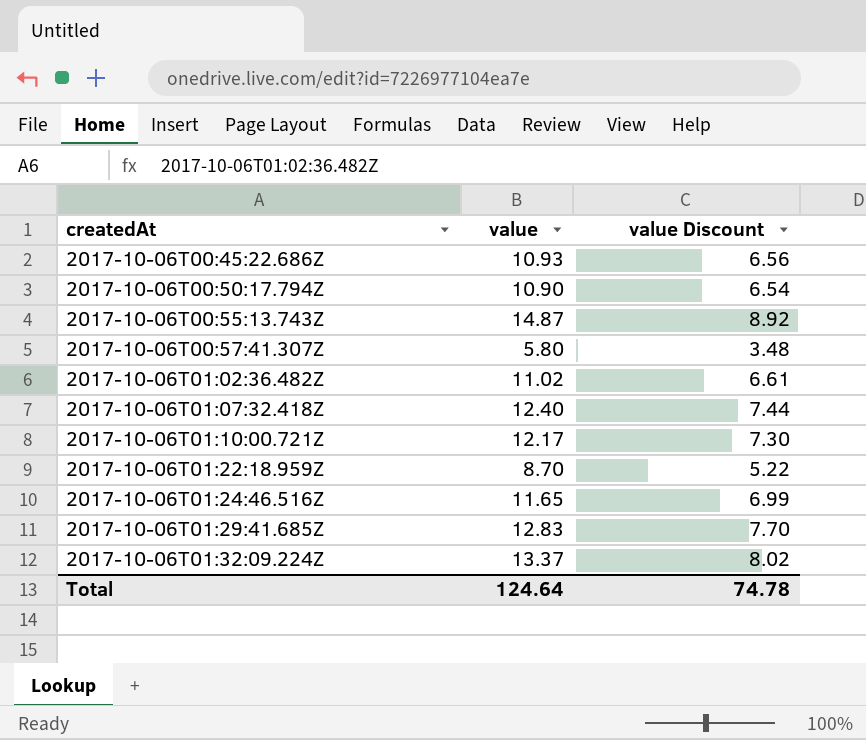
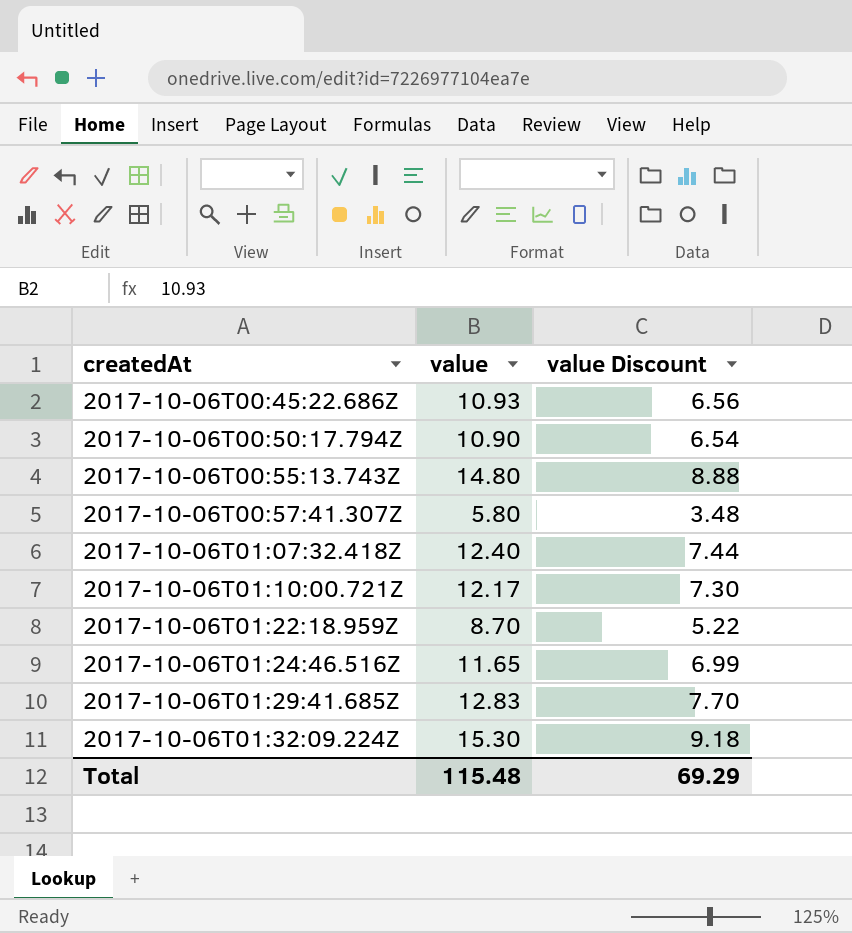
row 2017-10-06T01:02:36.482Z: 11.02 | 6.61 -> none
2017-10-06T00:55:13.743Z | value: 14.87 -> 14.80
2017-10-06T00:55:13.743Z | value Discount: 8.92 -> 8.88
2017-10-06T01:32:09.224Z | value: 13.37 -> 15.30
2017-10-06T01:32:09.224Z | value Discount: 8.02 -> 9.18
Total | value: 124.64 -> 115.48
Total | value Discount: 74.78 -> 69.29

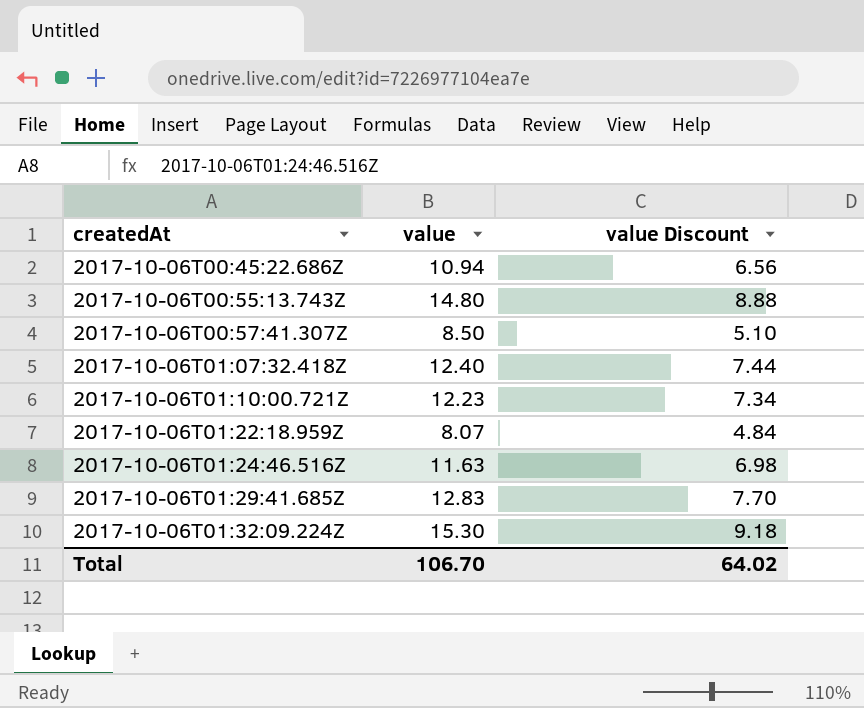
row 2017-10-06T00:50:17.794Z: 10.90 | 6.54 -> none
2017-10-06T00:45:22.686Z | value: 10.93 -> 10.94
2017-10-06T00:57:41.307Z | value: 5.80 -> 8.50
2017-10-06T00:57:41.307Z | value Discount: 3.48 -> 5.10
2017-10-06T01:10:00.721Z | value: 12.17 -> 12.23
2017-10-06T01:10:00.721Z | value Discount: 7.30 -> 7.34
2017-10-06T01:22:18.959Z | value: 8.70 -> 8.07
2017-10-06T01:22:18.959Z | value Discount: 5.22 -> 4.84
2017-10-06T01:24:46.516Z | value: 11.65 -> 11.63
2017-10-06T01:24:46.516Z | value Discount: 6.99 -> 6.98
Total | value: 115.48 -> 106.70
Total | value Discount: 69.29 -> 64.02

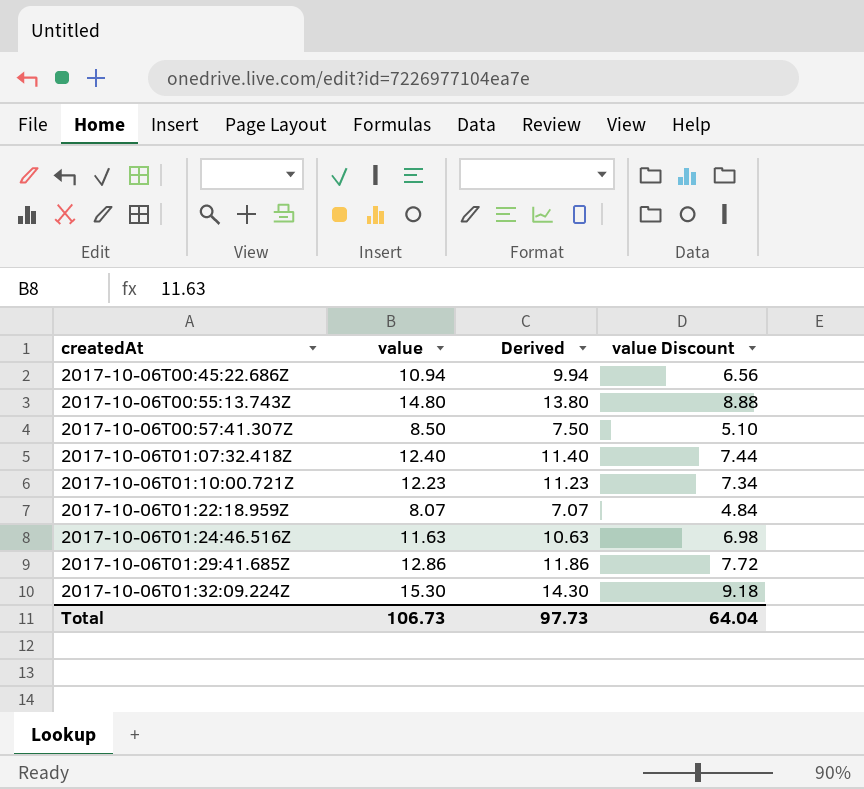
column Derived | formula: none -> [value] - 1
2017-10-06T01:29:41.685Z | value: 12.83 -> 12.86
2017-10-06T01:29:41.685Z | value Discount: 7.70 -> 7.72
Total | value: 106.70 -> 106.73
Total | value Discount: 64.02 -> 64.04

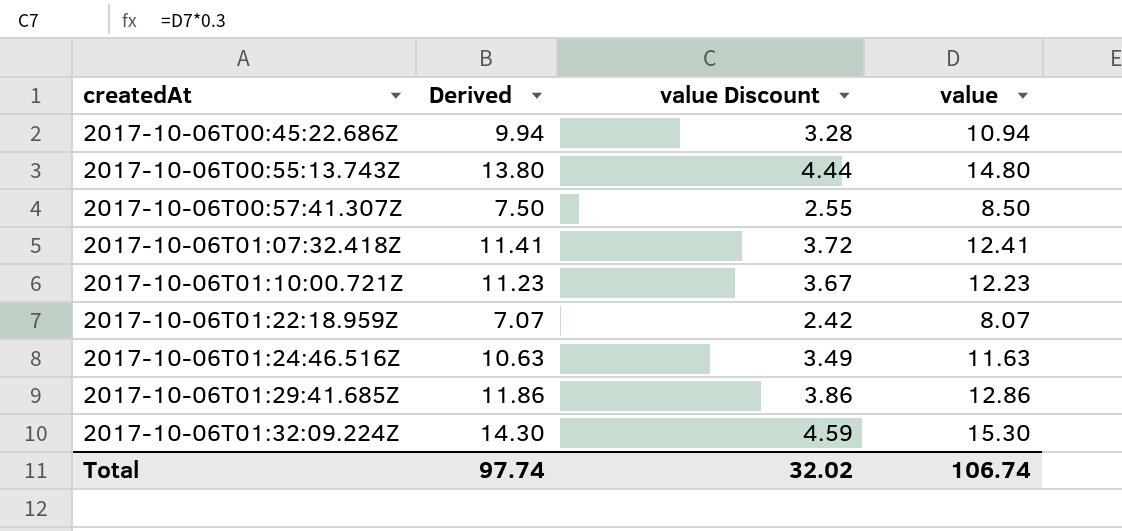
column value Discount | formula: [value] * 0.6 -> [value] * 0.3
column value | position: 2 -> 4
2017-10-06T01:07:32.418Z | Derived: 11.40 -> 11.41
2017-10-06T01:07:32.418Z | value: 12.40 -> 12.41
Total | Derived: 97.73 -> 97.74
Total | value Discount: 64.04 -> 32.02
Total | value: 106.73 -> 106.74

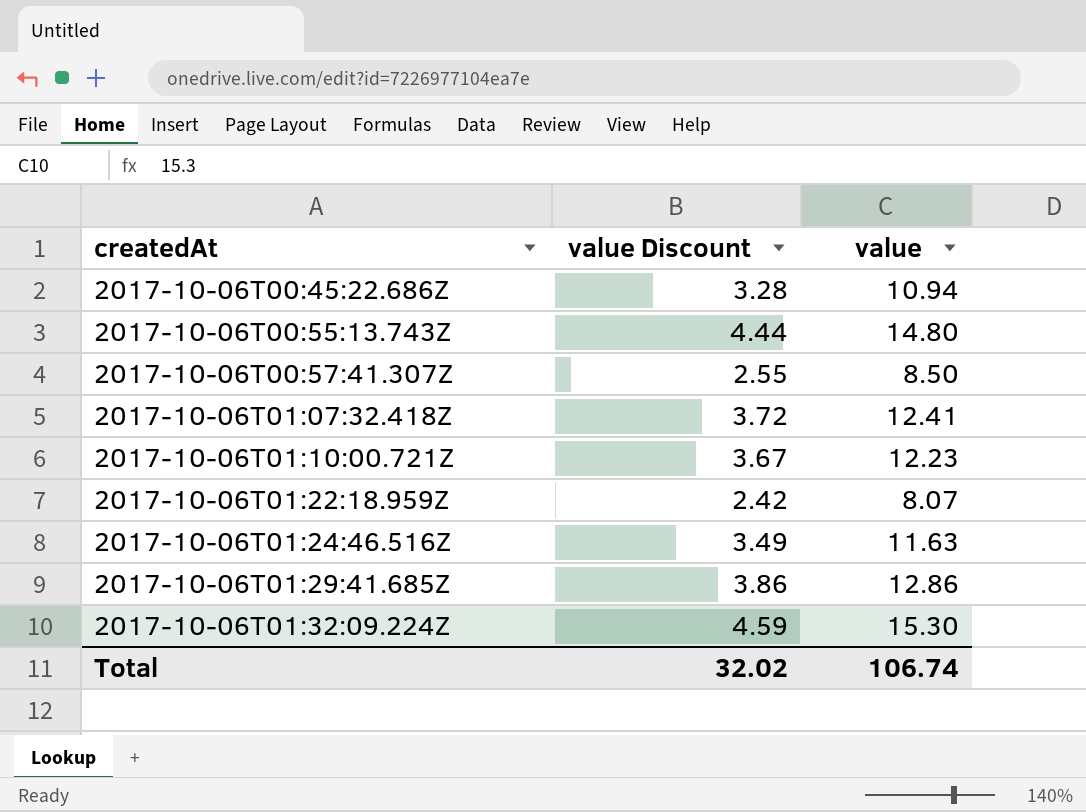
column Derived | formula: [value] - 1 -> none

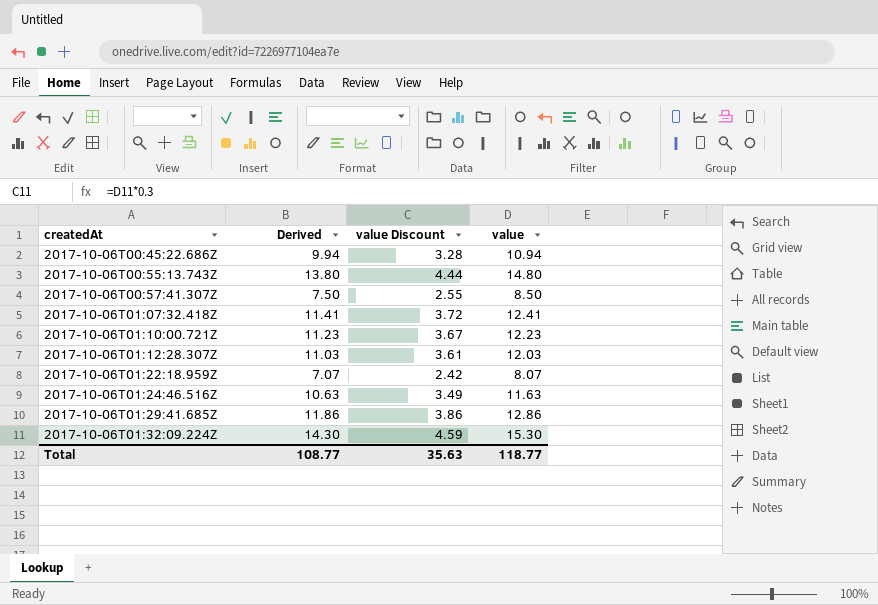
column Derived | formula: none -> [value] - 1
row 2017-10-06T01:12:28.307Z: none -> 11.03 | 3.61 | 12.03
Total | value Discount: 32.02 -> 35.63
Total | value: 106.74 -> 118.77

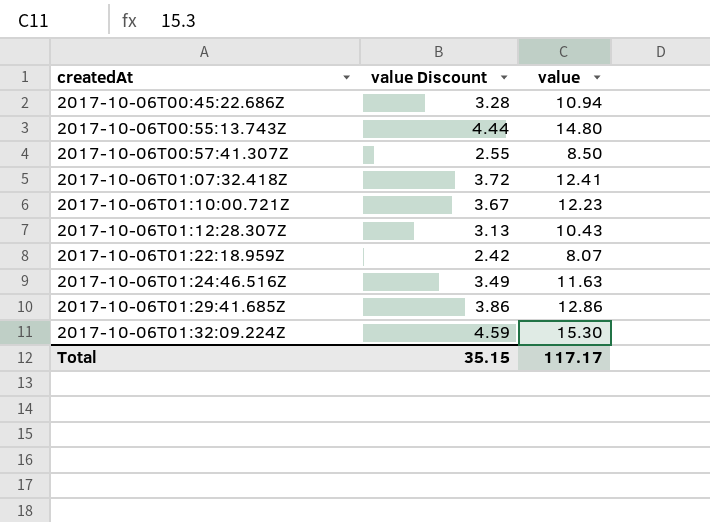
column Derived | formula: [value] - 1 -> none
2017-10-06T01:12:28.307Z | value Discount: 3.61 -> 3.13
2017-10-06T01:12:28.307Z | value: 12.03 -> 10.43
Total | value Discount: 35.63 -> 35.15
Total | value: 118.77 -> 117.17

